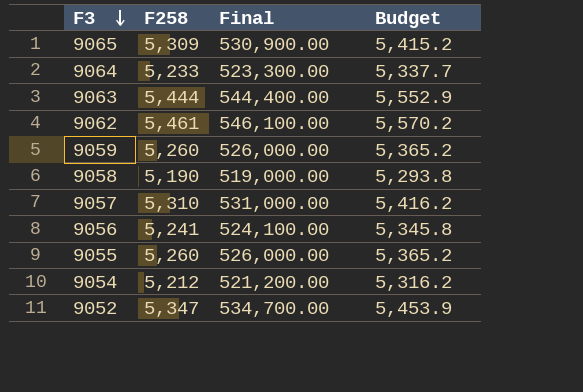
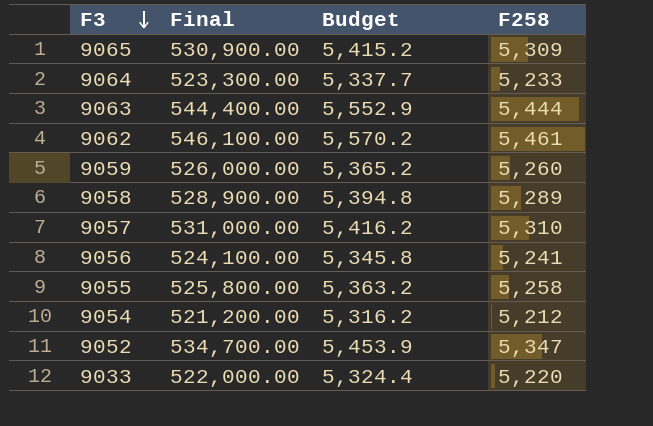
column F258 | position: 2 -> 4
9058 | Final: 519,000.00 -> 528,900.00
9058 | Budget: 5,293.8 -> 5,394.8
9058 | F258: 5,190 -> 5,289
9055 | Final: 526,000.00 -> 525,800.00
9055 | Budget: 5,365.2 -> 5,363.2
9055 | F258: 5,260 -> 5,258
row 9033: none -> 522,000.00 | 5,324.4 | 5,220

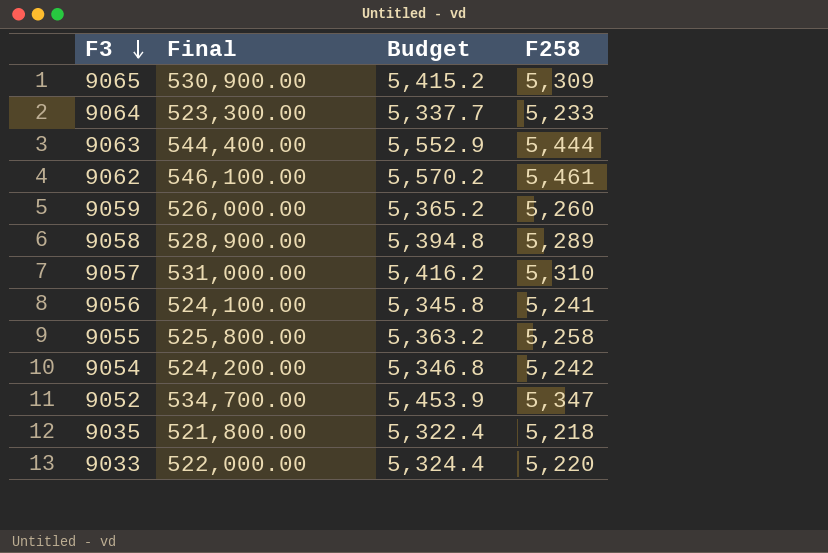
9054 | Final: 521,200.00 -> 524,200.00
9054 | Budget: 5,316.2 -> 5,346.8
9054 | F258: 5,212 -> 5,242
row 9035: none -> 521,800.00 | 5,322.4 | 5,218

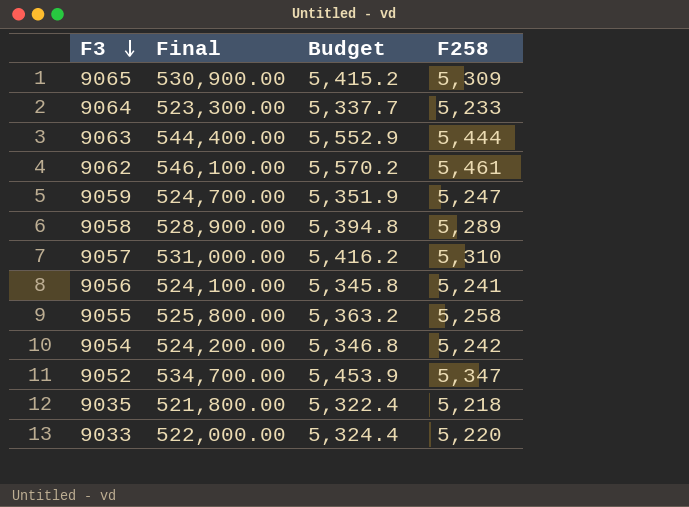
9059 | Final: 526,000.00 -> 524,700.00
9059 | Budget: 5,365.2 -> 5,351.9
9059 | F258: 5,260 -> 5,247

